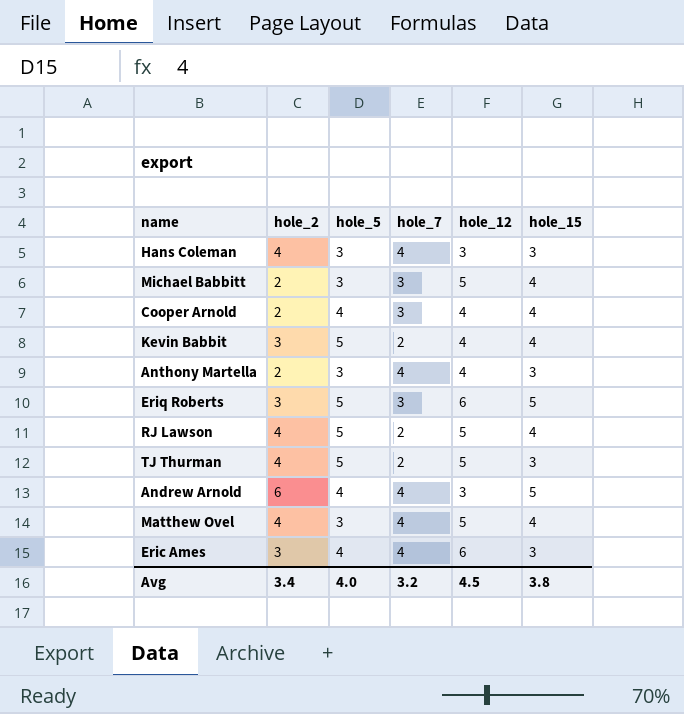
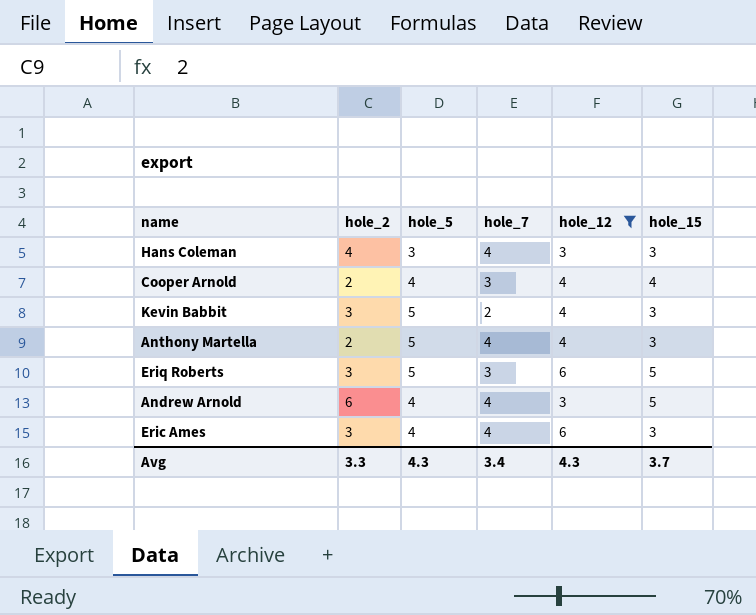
filter: none -> hole_12 != 5
Kevin Babbit | hole_15: 4 -> 3
Anthony Martella | hole_5: 3 -> 5
Avg | hole_2: 3.4 -> 3.3
Avg | hole_5: 4.0 -> 4.3
Avg | hole_7: 3.2 -> 3.4
Avg | hole_12: 4.5 -> 4.3
Avg | hole_15: 3.8 -> 3.7

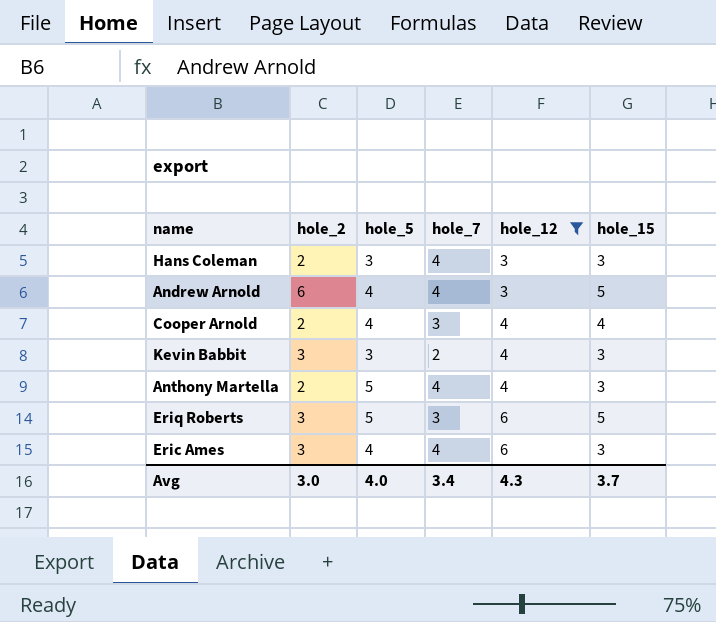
row order: none -> hole_12 ascending
Hans Coleman | hole_2: 4 -> 2
Kevin Babbit | hole_5: 5 -> 3
Avg | hole_2: 3.3 -> 3.0
Avg | hole_5: 4.3 -> 4.0

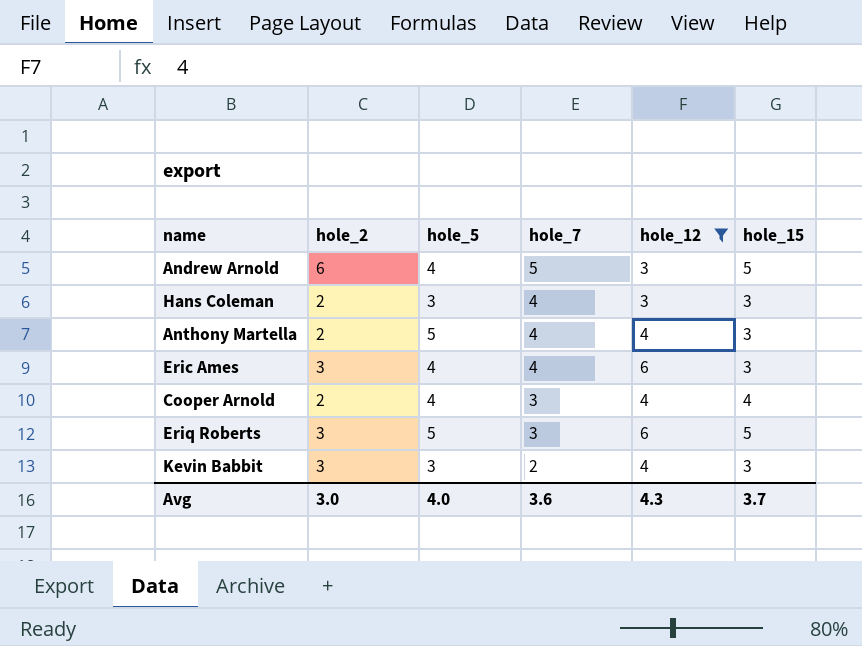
row order: hole_12 ascending -> hole_7 descending
Andrew Arnold | hole_7: 4 -> 5
Avg | hole_7: 3.4 -> 3.6

